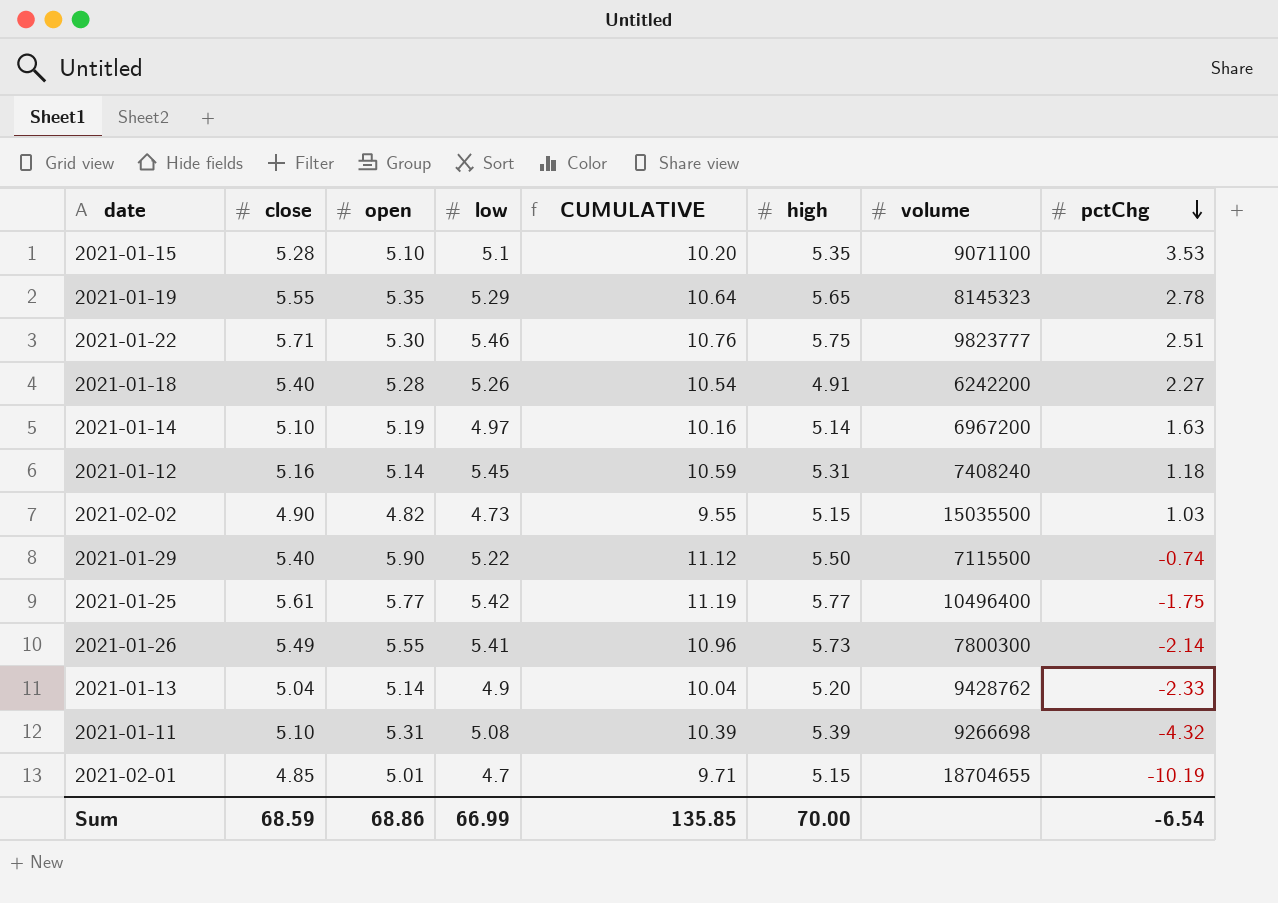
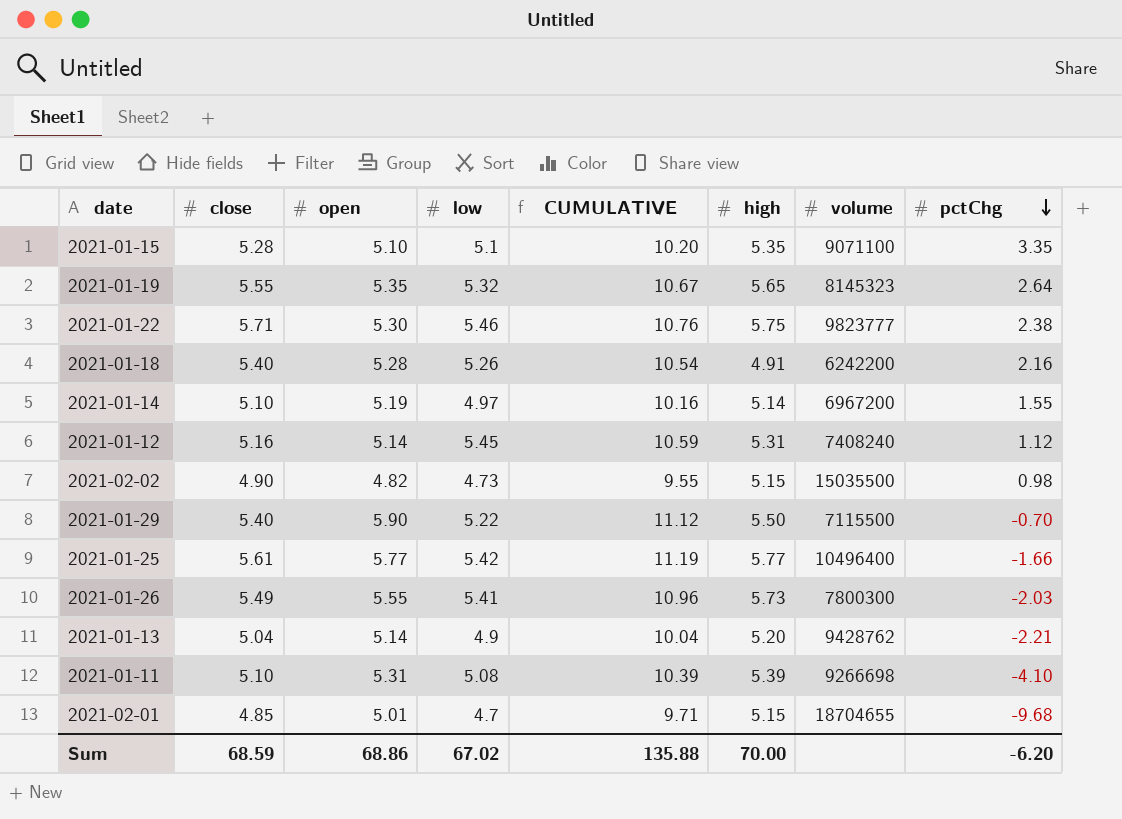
2021-01-15 | pctChg: 3.53 -> 3.35
2021-01-19 | low: 5.29 -> 5.32
2021-01-19 | CUMULATIVE: 10.64 -> 10.67
2021-01-19 | pctChg: 2.78 -> 2.64
2021-01-22 | pctChg: 2.51 -> 2.38
2021-01-18 | pctChg: 2.27 -> 2.16
2021-01-14 | pctChg: 1.63 -> 1.55
2021-01-12 | pctChg: 1.18 -> 1.12
2021-02-02 | pctChg: 1.03 -> 0.98
2021-01-29 | pctChg: -0.74 -> -0.70
2021-01-25 | pctChg: -1.75 -> -1.66
2021-01-26 | pctChg: -2.14 -> -2.03
2021-01-13 | pctChg: -2.33 -> -2.21
2021-01-11 | pctChg: -4.32 -> -4.10
2021-02-01 | pctChg: -10.19 -> -9.68
Sum | low: 66.99 -> 67.02
Sum | CUMULATIVE: 135.85 -> 135.88
Sum | pctChg: -6.54 -> -6.20

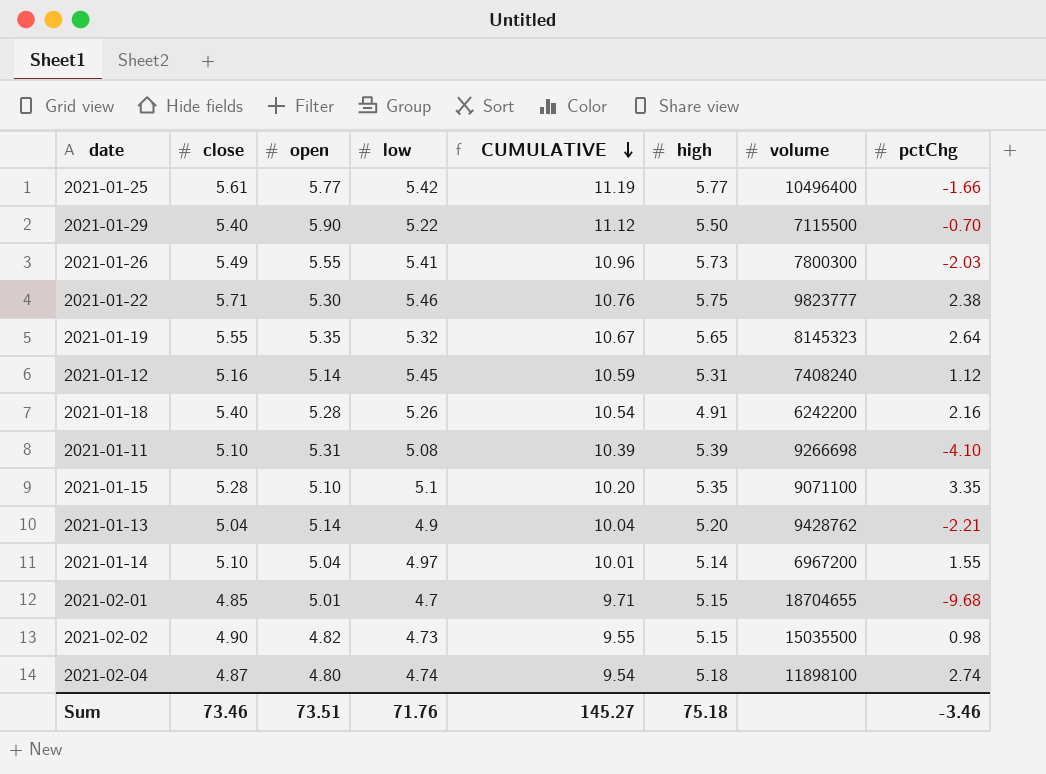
row order: pctChg descending -> CUMULATIVE descending
2021-01-14 | open: 5.19 -> 5.04
2021-01-14 | CUMULATIVE: 10.16 -> 10.01
row 2021-02-04: none -> 4.87 | 4.80 | 4.74 | 9.54 | 5.18 | 11898100 | 2.74
Sum | close: 68.59 -> 73.46
Sum | open: 68.86 -> 73.51
Sum | low: 67.02 -> 71.76
Sum | CUMULATIVE: 135.88 -> 145.27
Sum | high: 70.00 -> 75.18
Sum | pctChg: -6.20 -> -3.46

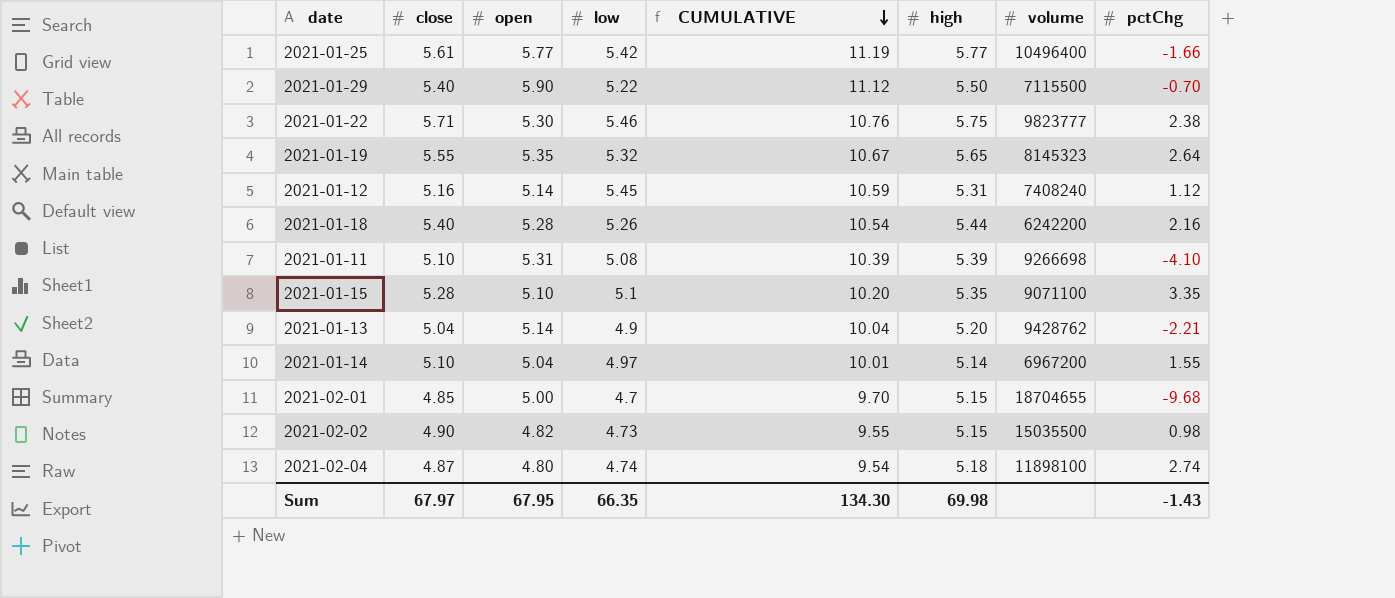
row 2021-01-26: 5.49 | 5.55 | 5.41 | 10.96 | 5.73 | 7800300 | -2.03 -> none
2021-01-18 | high: 4.91 -> 5.44
2021-02-01 | open: 5.01 -> 5.00
2021-02-01 | CUMULATIVE: 9.71 -> 9.70
Sum | close: 73.46 -> 67.97
Sum | open: 73.51 -> 67.95
Sum | low: 71.76 -> 66.35
Sum | CUMULATIVE: 145.27 -> 134.30
Sum | high: 75.18 -> 69.98
Sum | pctChg: -3.46 -> -1.43

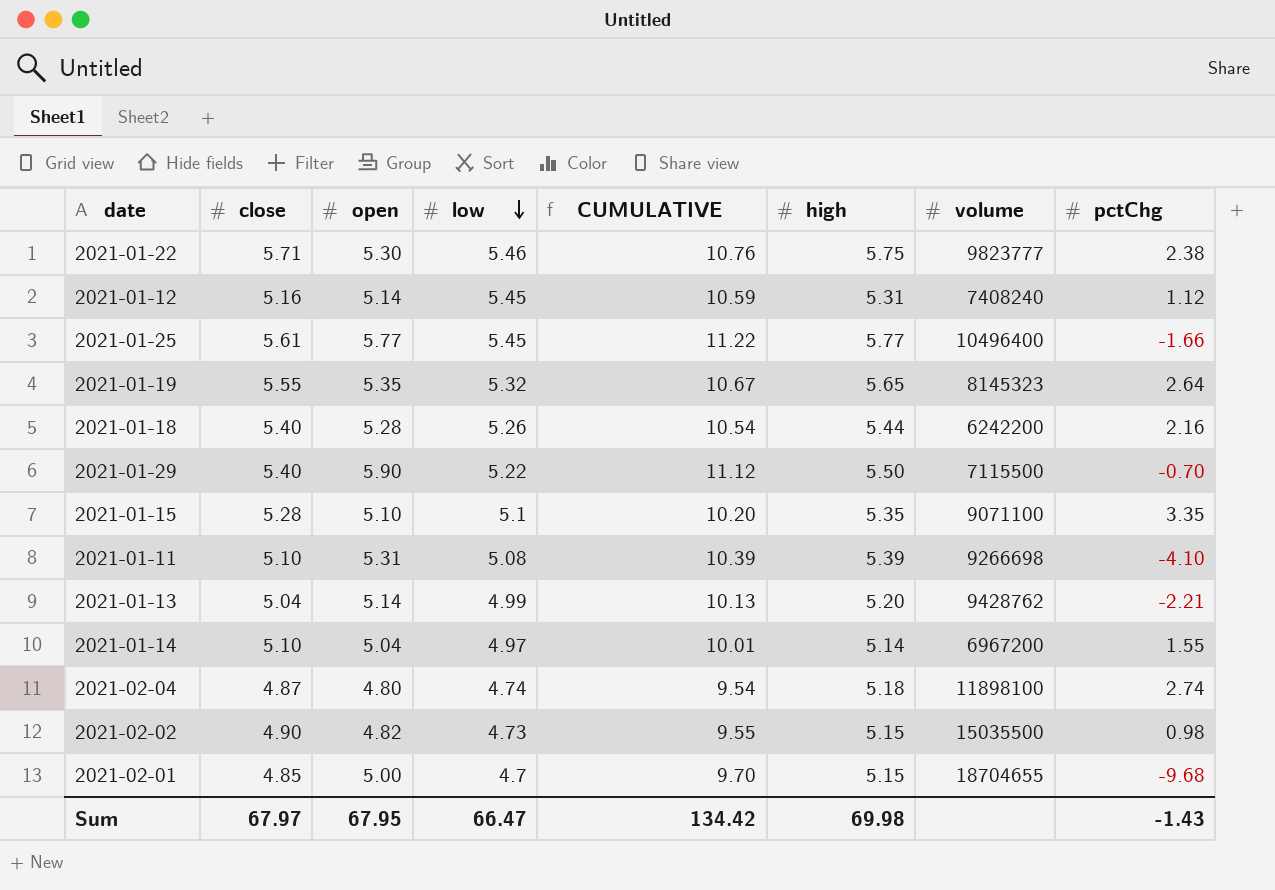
row order: CUMULATIVE descending -> low descending
2021-01-25 | low: 5.42 -> 5.45
2021-01-25 | CUMULATIVE: 11.19 -> 11.22
2021-01-13 | low: 4.9 -> 4.99
2021-01-13 | CUMULATIVE: 10.04 -> 10.13
Sum | low: 66.35 -> 66.47
Sum | CUMULATIVE: 134.30 -> 134.42

